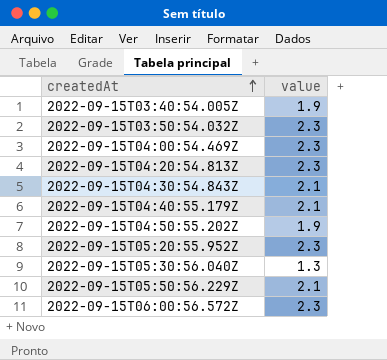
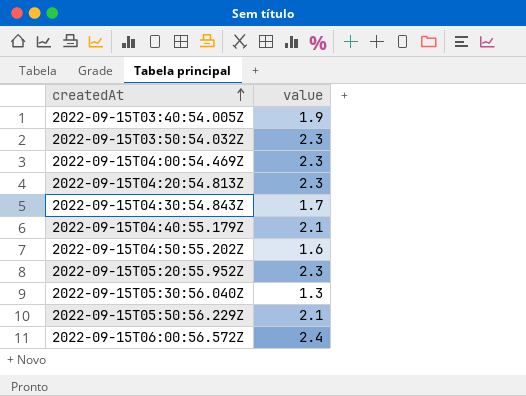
2022-09-15T04:30:54.843Z | value: 2.1 -> 1.7
2022-09-15T04:50:55.202Z | value: 1.9 -> 1.6
2022-09-15T06:00:56.572Z | value: 2.3 -> 2.4

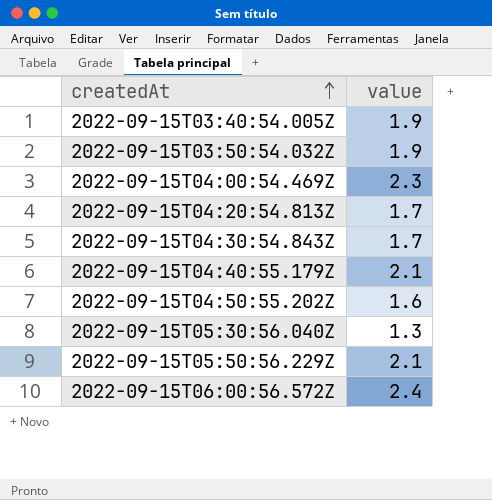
row 2022-09-15T05:20:55.952Z: 2.3 -> none
2022-09-15T03:50:54.032Z | value: 2.3 -> 1.9
2022-09-15T04:20:54.813Z | value: 2.3 -> 1.7

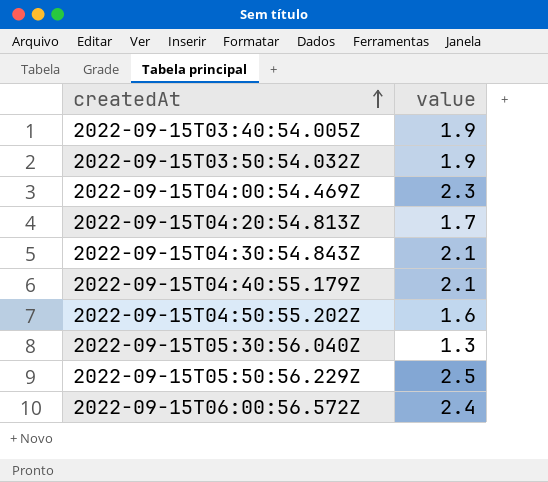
2022-09-15T04:30:54.843Z | value: 1.7 -> 2.1
2022-09-15T05:50:56.229Z | value: 2.1 -> 2.5

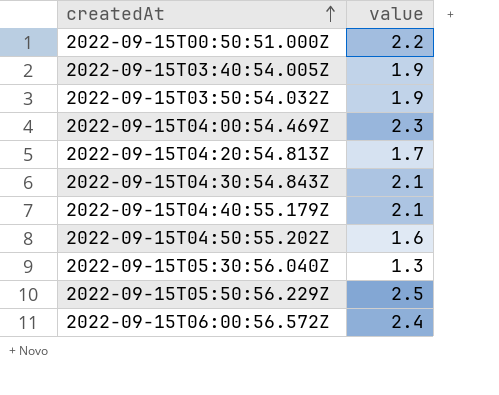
row 2022-09-15T00:50:51.000Z: none -> 2.2

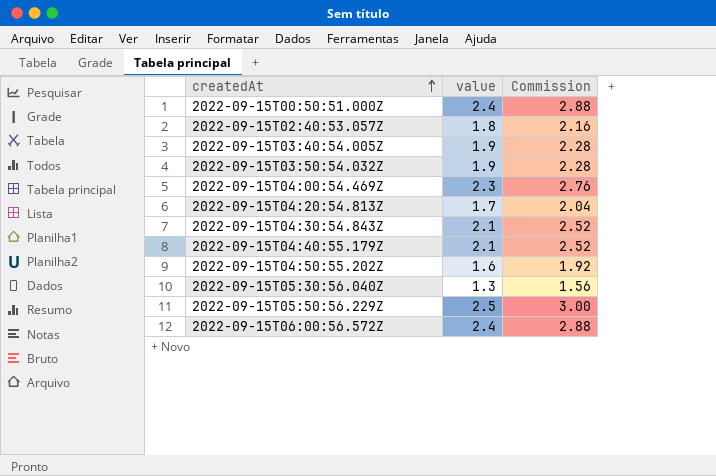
column Commission | formula: none -> [value] * 1.2
2022-09-15T00:50:51.000Z | value: 2.2 -> 2.4
row 2022-09-15T02:40:53.057Z: none -> 1.8 | 2.16

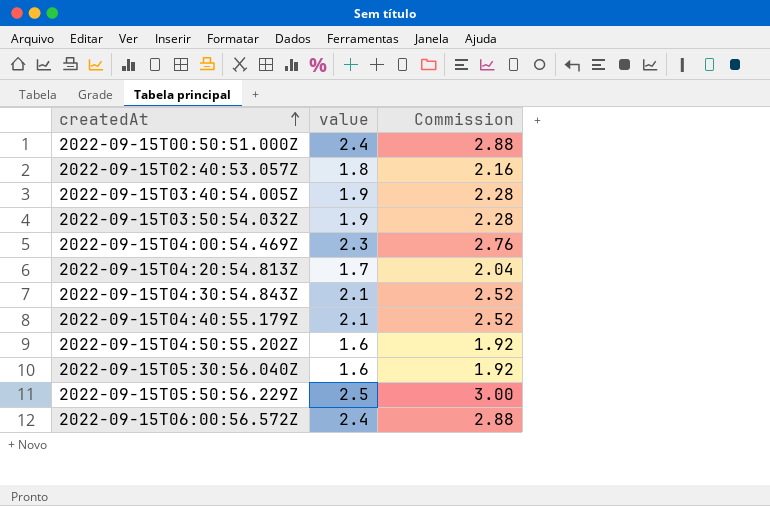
2022-09-15T05:30:56.040Z | value: 1.3 -> 1.6
2022-09-15T05:30:56.040Z | Commission: 1.56 -> 1.92

